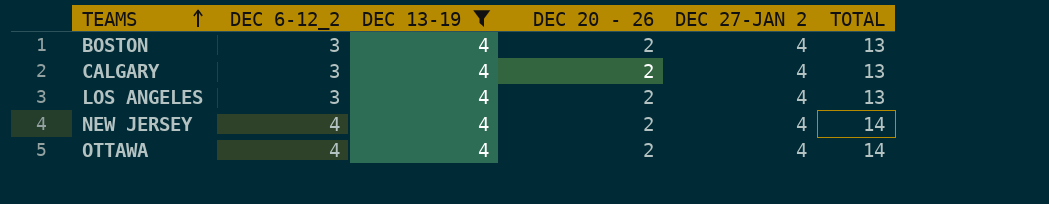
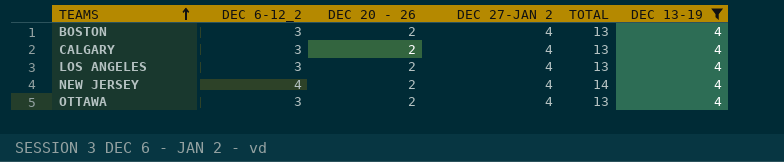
column DEC 13-19 | position: 3 -> 6
OTTAWA | DEC 6-12_2: 4 -> 3
OTTAWA | TOTAL: 14 -> 13

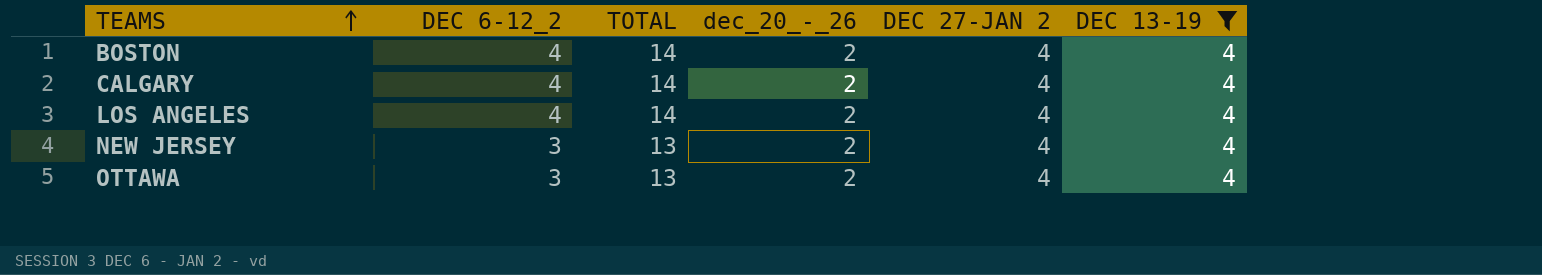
column TOTAL | position: 5 -> 3
column name: DEC 20 - 26 -> dec_20_-_26
BOSTON | DEC 6-12_2: 3 -> 4
BOSTON | TOTAL: 13 -> 14
CALGARY | DEC 6-12_2: 3 -> 4
CALGARY | TOTAL: 13 -> 14
LOS ANGELES | DEC 6-12_2: 3 -> 4
LOS ANGELES | TOTAL: 13 -> 14
NEW JERSEY | DEC 6-12_2: 4 -> 3
NEW JERSEY | TOTAL: 14 -> 13

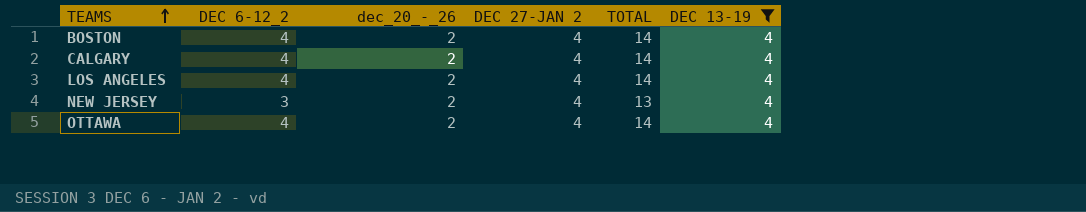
column TOTAL | position: 3 -> 5
OTTAWA | DEC 6-12_2: 3 -> 4
OTTAWA | TOTAL: 13 -> 14

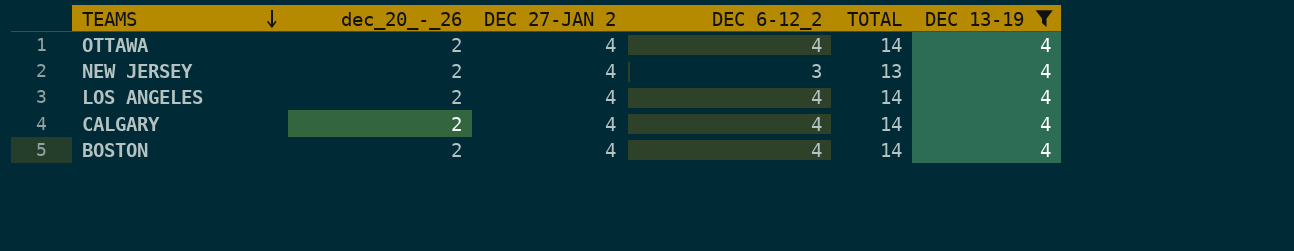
row order: TEAMS ascending -> TEAMS descending
column DEC 6-12_2 | position: 2 -> 4

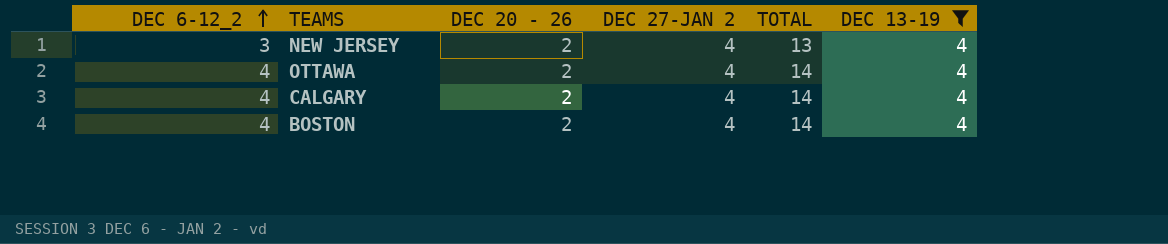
row order: TEAMS descending -> DEC 6-12_2 ascending
column DEC 6-12_2 | position: 4 -> 1
column name: dec_20_-_26 -> DEC 20 - 26
row LOS ANGELES: 2 | 4 | 4 | 14 | 4 -> none

